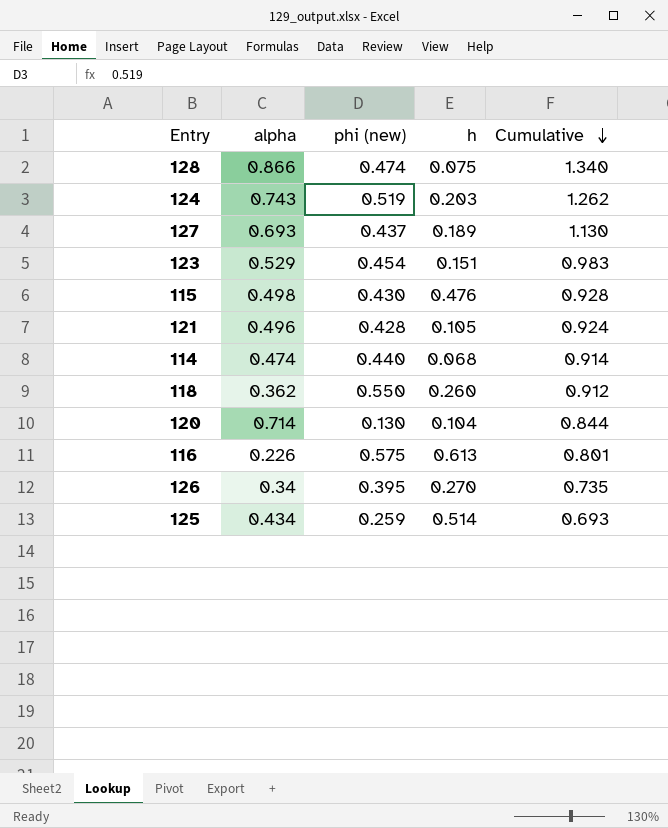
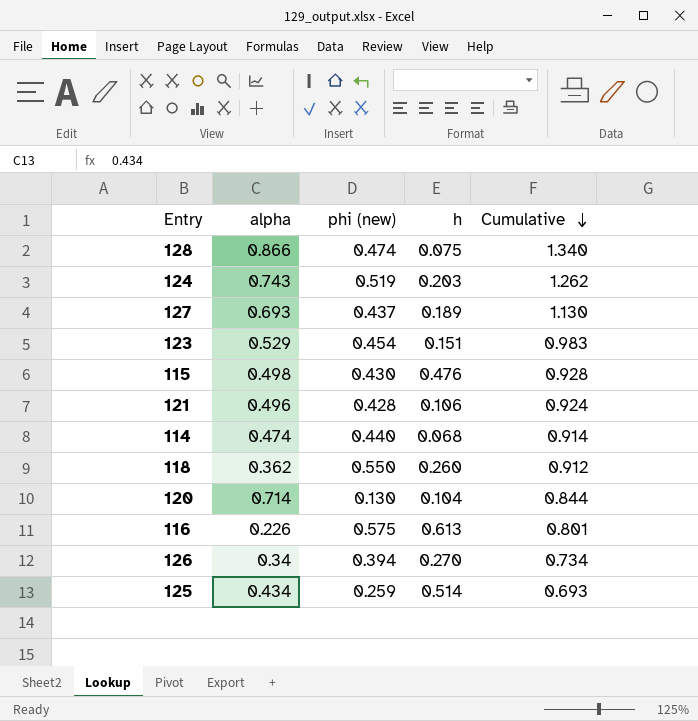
121 | h: 0.105 -> 0.106
126 | phi (new): 0.395 -> 0.394
126 | Cumulative: 0.735 -> 0.734

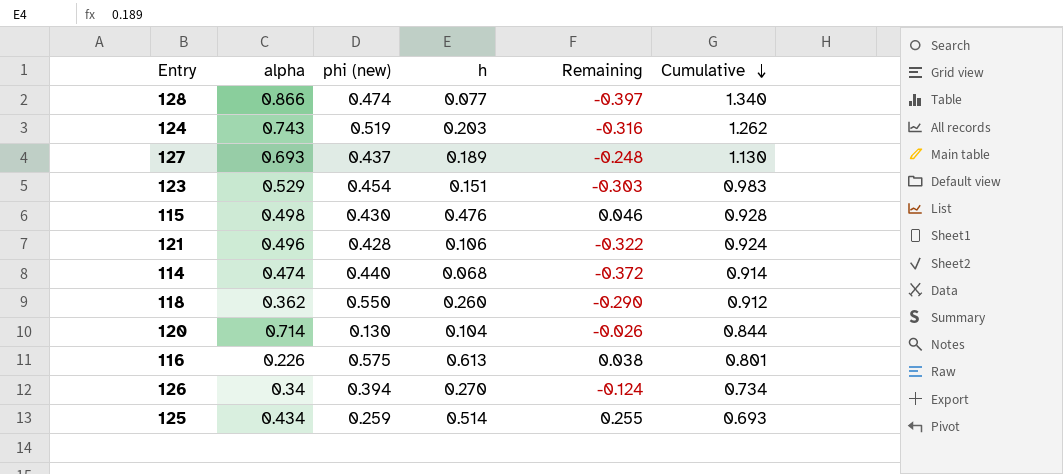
column Remaining | formula: none -> [h] - [phi (new)]
128 | h: 0.075 -> 0.077

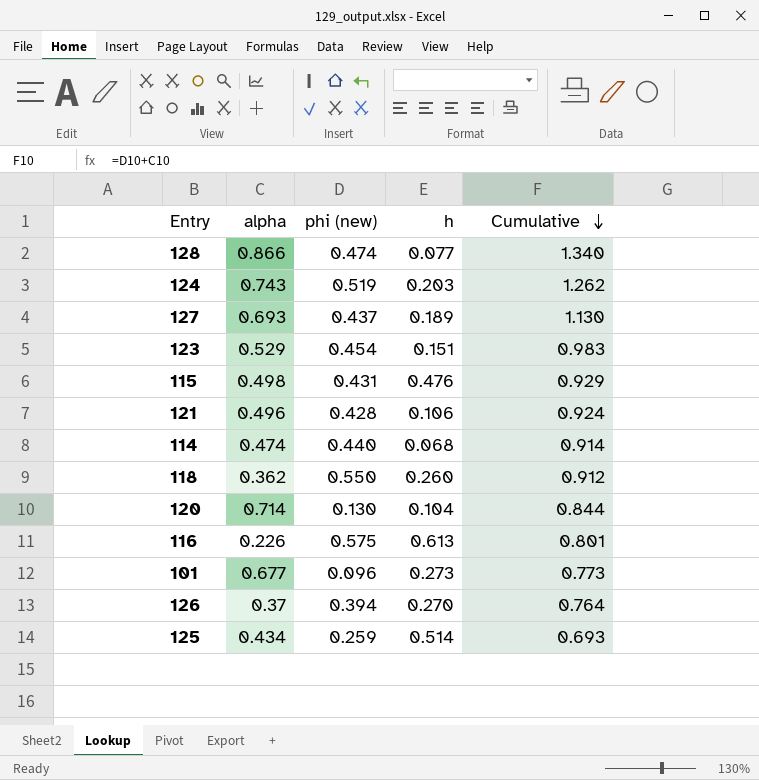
column Remaining | formula: [h] - [phi (new)] -> none
115 | phi (new): 0.430 -> 0.431
115 | Cumulative: 0.928 -> 0.929
row 101: none -> 0.677 | 0.096 | 0.273 | 0.773
126 | alpha: 0.34 -> 0.37
126 | Cumulative: 0.734 -> 0.764

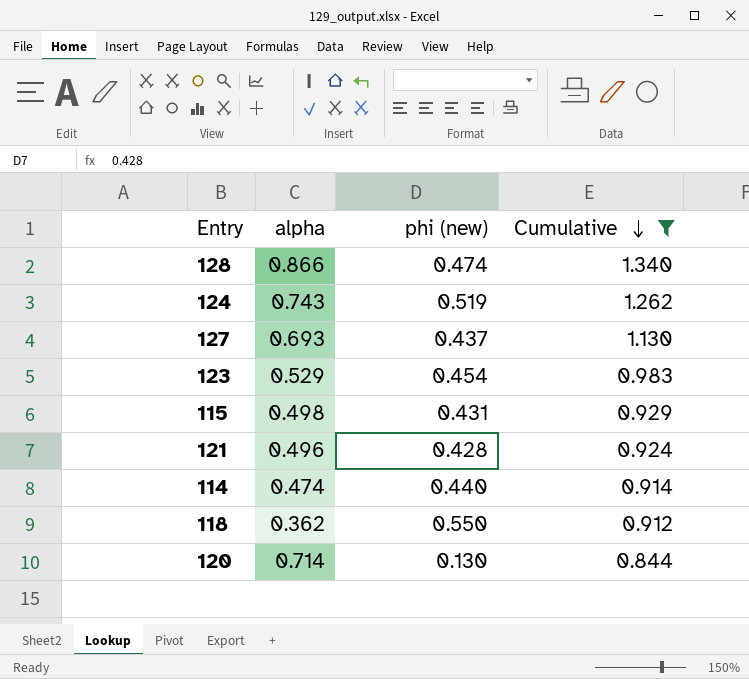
filter: none -> Cumulative >= 0.844
column h | position: 4 -> none

